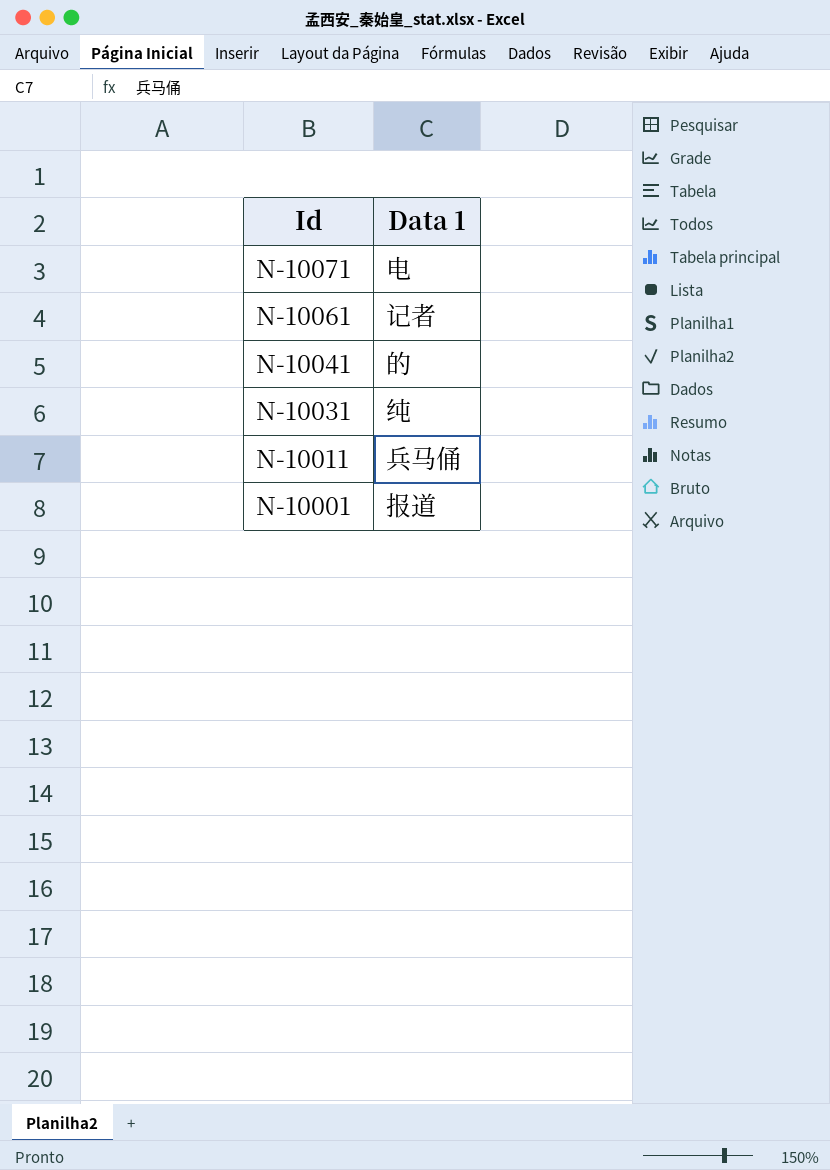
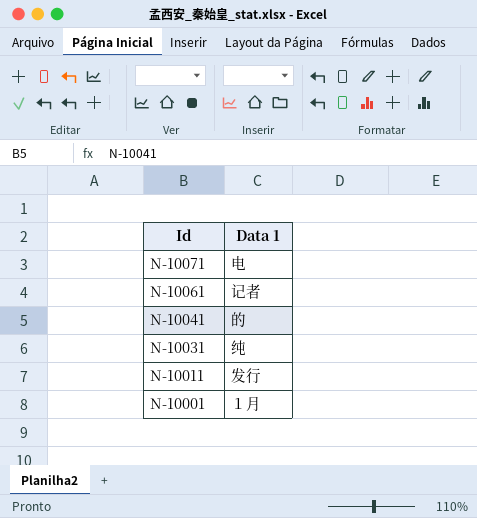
N-10011 | Data 1: 兵马俑 -> 发行
N-10001 | Data 1: 报道 -> １月

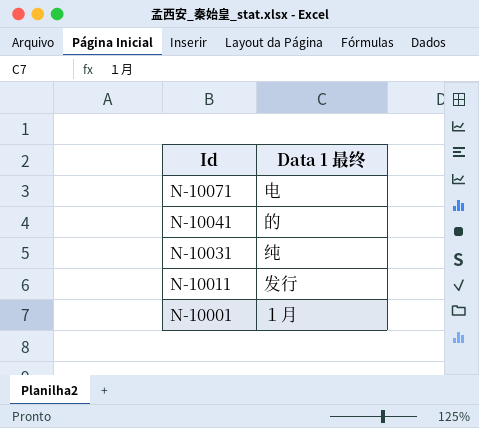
column name: Data 1 -> Data 1 最终
row N-10061: 记者 -> none

